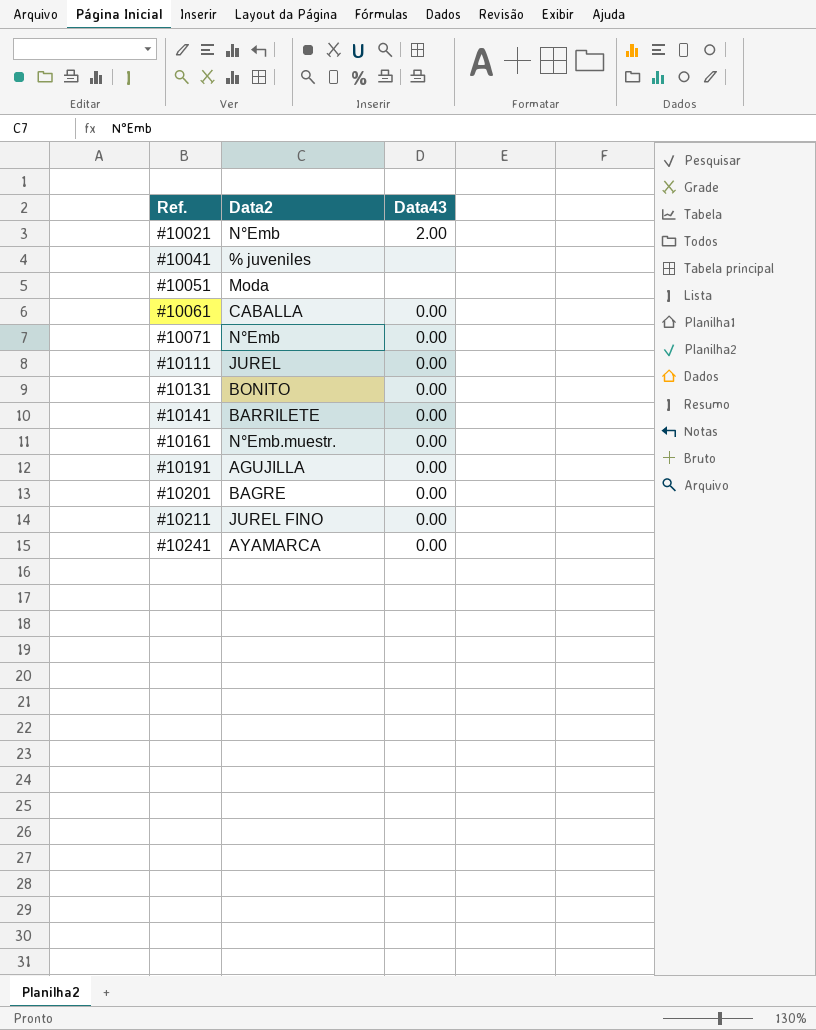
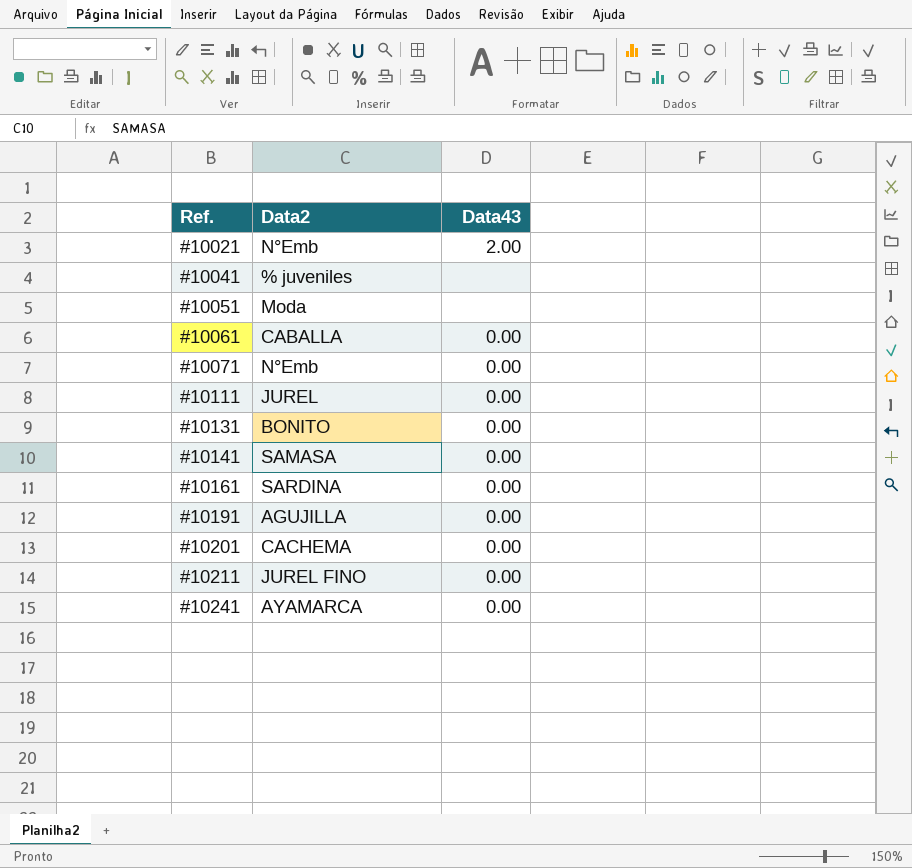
#10141 | Data2: BARRILETE -> SAMASA
#10161 | Data2: N°Emb.muestr. -> SARDINA
#10201 | Data2: BAGRE -> CACHEMA

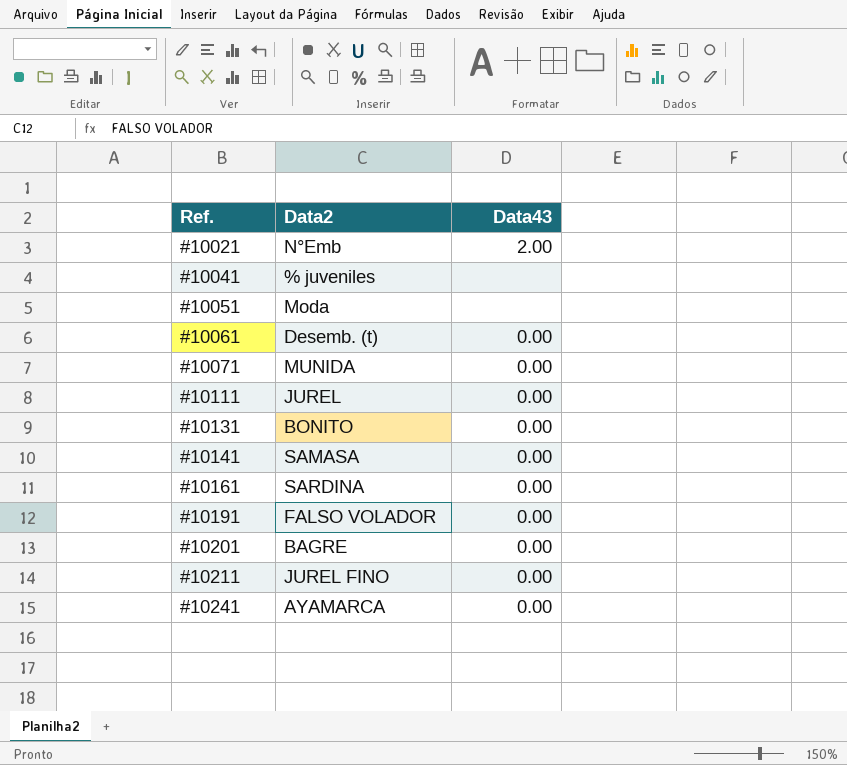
#10061 | Data2: CABALLA -> Desemb. (t)
#10071 | Data2: N°Emb -> MUNIDA
#10191 | Data2: AGUJILLA -> FALSO VOLADOR
#10201 | Data2: CACHEMA -> BAGRE

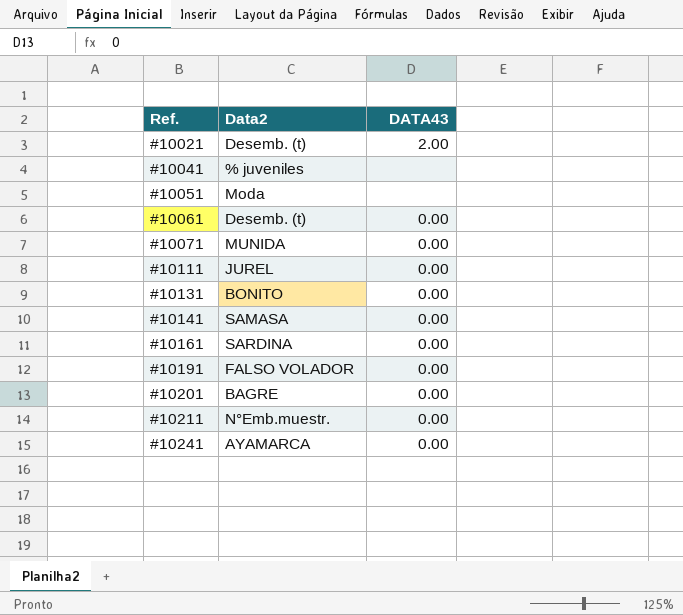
column name: Data43 -> DATA43
#10021 | Data2: N°Emb -> Desemb. (t)
#10211 | Data2: JUREL FINO -> N°Emb.muestr.

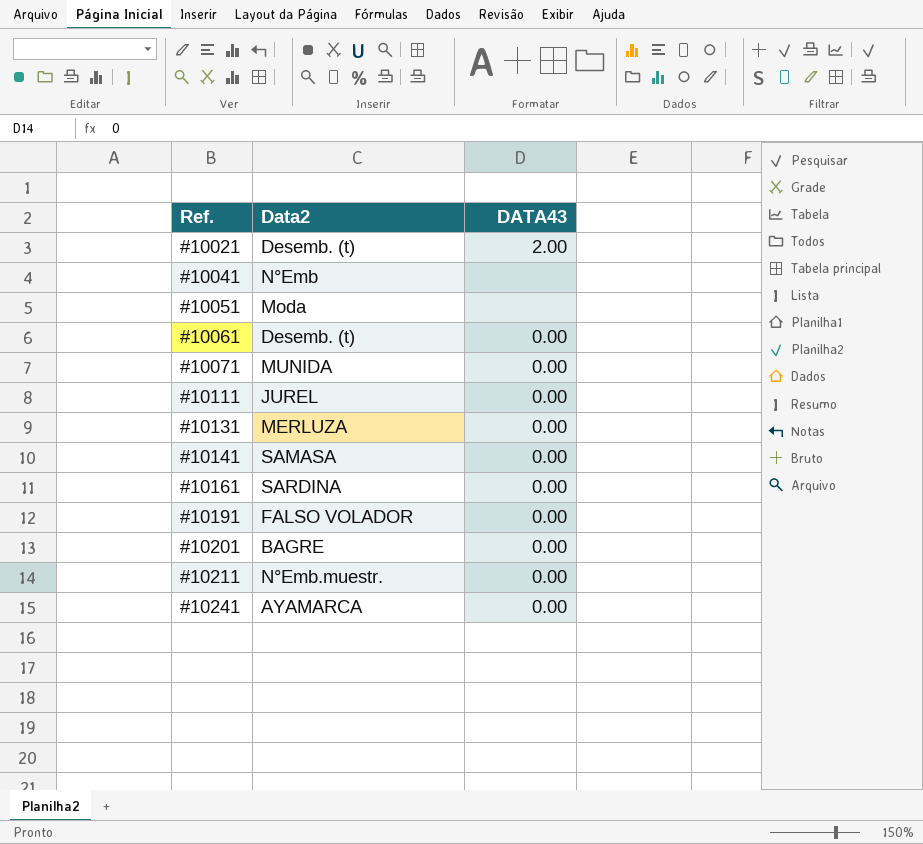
#10041 | Data2: % juveniles -> N°Emb
#10131 | Data2: BONITO -> MERLUZA

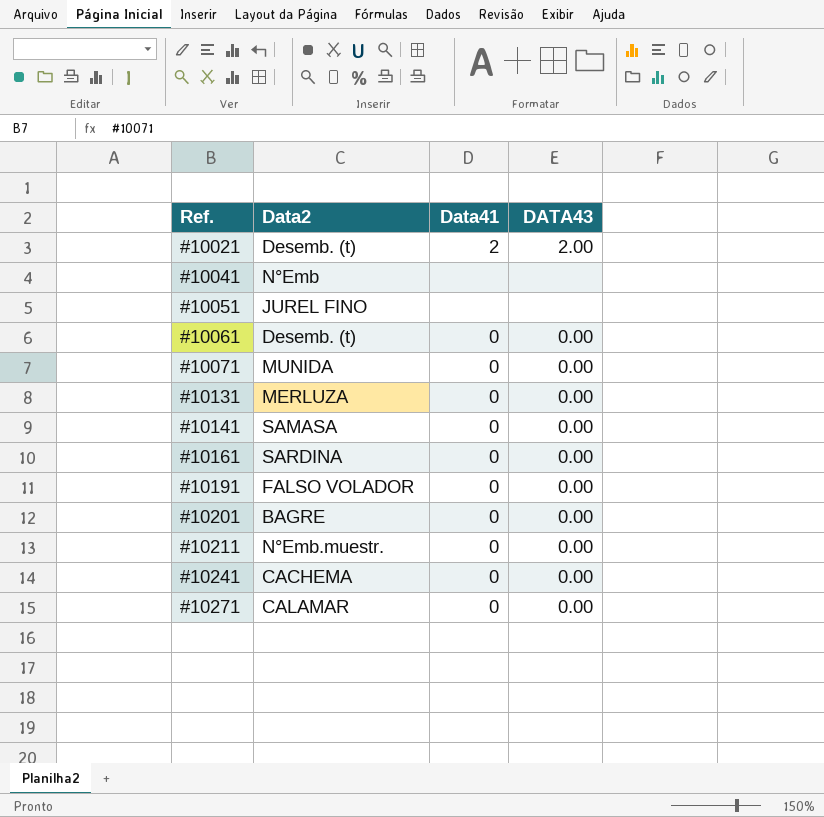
column Data41 | position: none -> 3
row #10111: JUREL | 0.00 -> none
#10051 | Data2: Moda -> JUREL FINO
#10241 | Data2: AYAMARCA -> CACHEMA
row #10271: none -> CALAMAR | 0 | 0.00

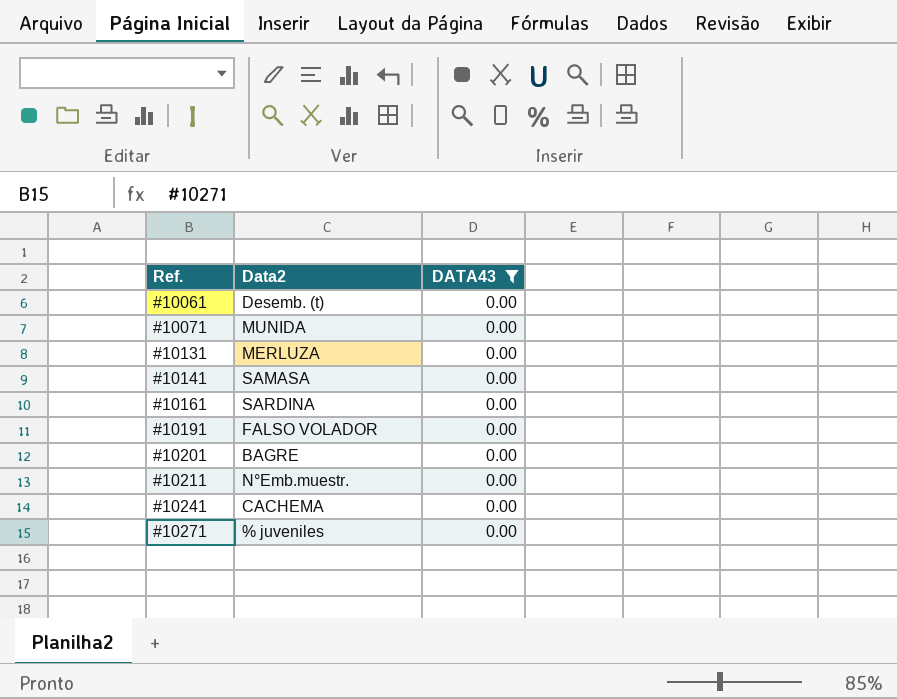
filter: none -> DATA43 = 0.00
column Data41 | position: 3 -> none
#10271 | Data2: CALAMAR -> % juveniles

